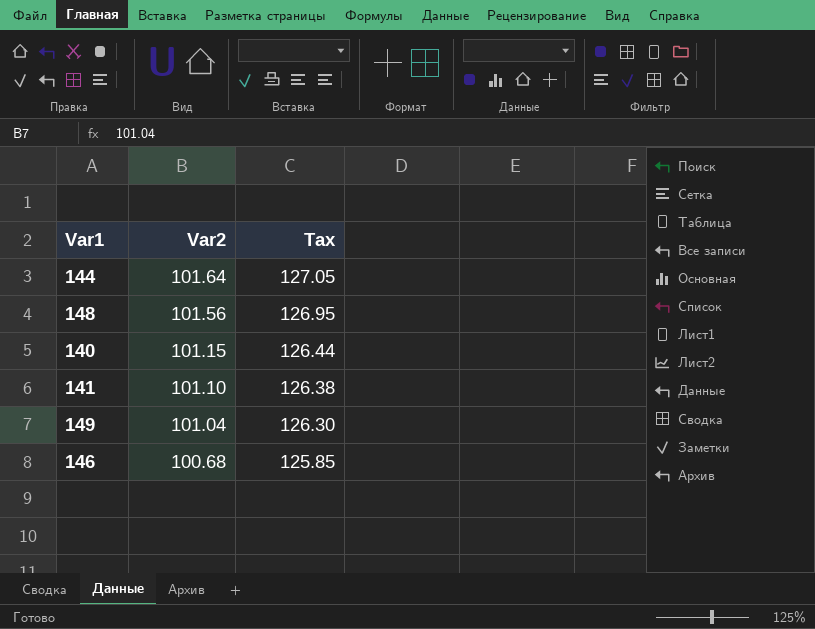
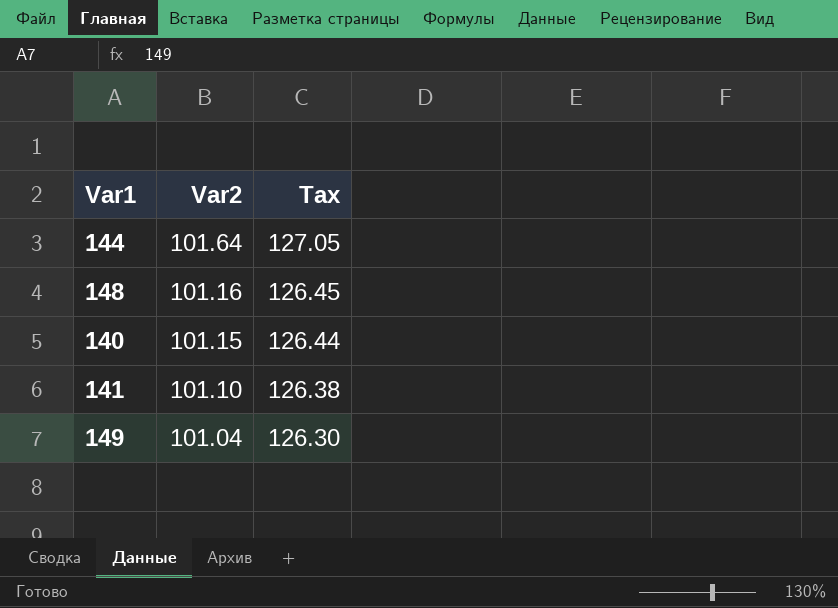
row 146: 100.68 | 125.85 -> none
148 | Var2: 101.56 -> 101.16
148 | Tax: 126.95 -> 126.45

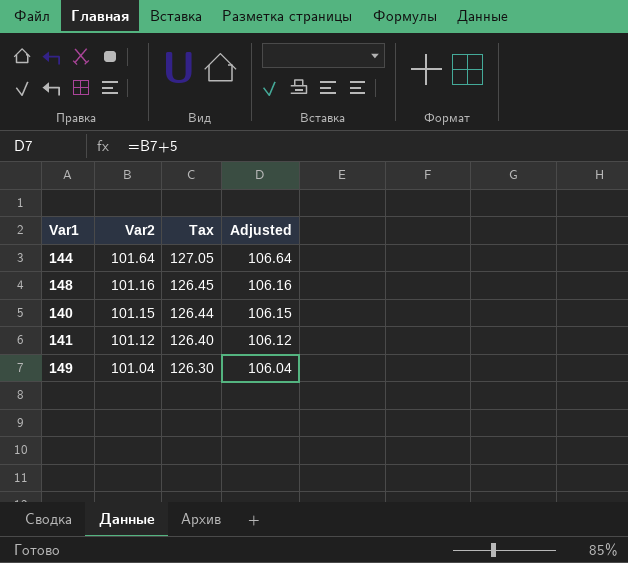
column Adjusted | formula: none -> [Var2] + 5
141 | Var2: 101.10 -> 101.12
141 | Tax: 126.38 -> 126.40

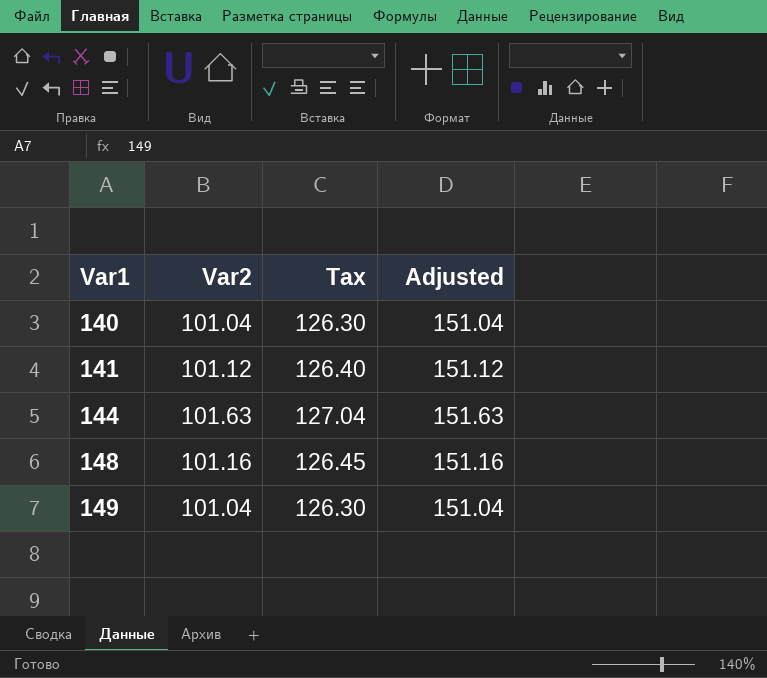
row order: Var2 descending -> Var1 ascending
column Adjusted | formula: [Var2] + 5 -> [Var2] + 50
140 | Var2: 101.15 -> 101.04
140 | Tax: 126.44 -> 126.30
144 | Var2: 101.64 -> 101.63
144 | Tax: 127.05 -> 127.04

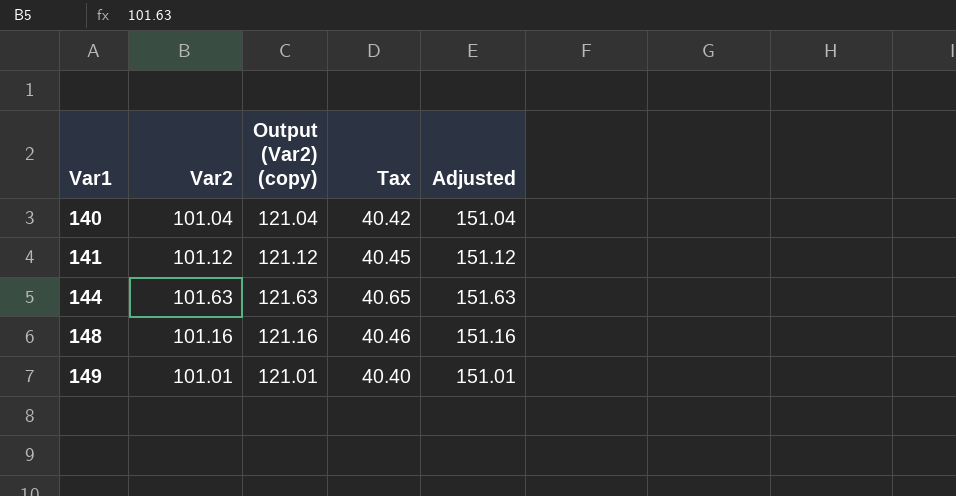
column Output (Var2) (copy) | formula: none -> [Var2] + 20
column Tax | formula: [Var2] * 1.25 -> [Var2] * 0.4
149 | Var2: 101.04 -> 101.01
149 | Adjusted: 151.04 -> 151.01

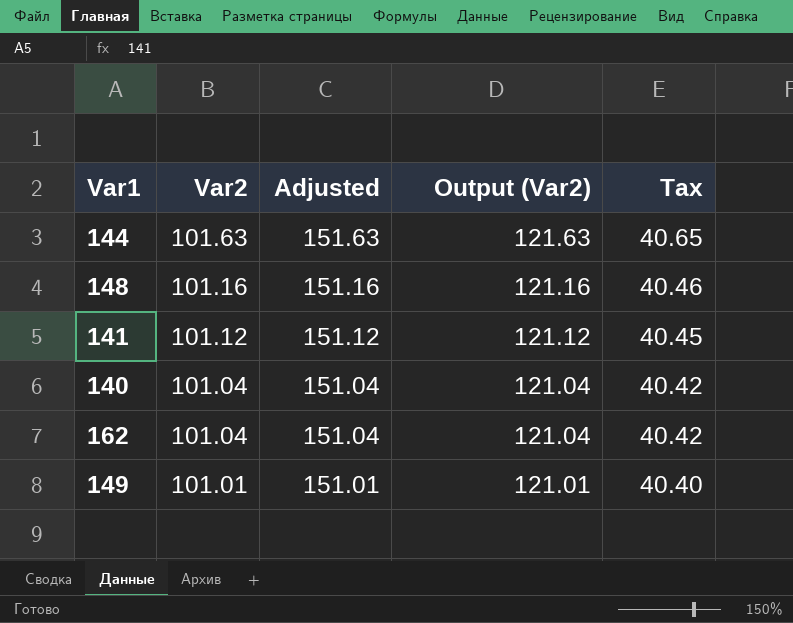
row order: Var1 ascending -> Var2 descending
column Adjusted | position: 5 -> 3
column name: Output (Var2) (copy) -> Output (Var2)
row 162: none -> 101.04 | 151.04 | 121.04 | 40.42

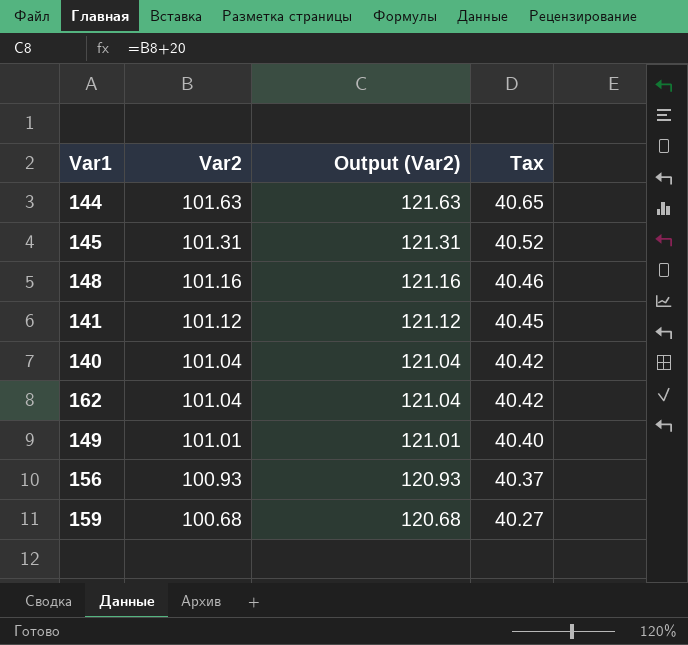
column Adjusted | formula: [Var2] + 50 -> none
row 145: none -> 101.31 | 121.31 | 40.52
row 156: none -> 100.93 | 120.93 | 40.37
row 159: none -> 100.68 | 120.68 | 40.27

